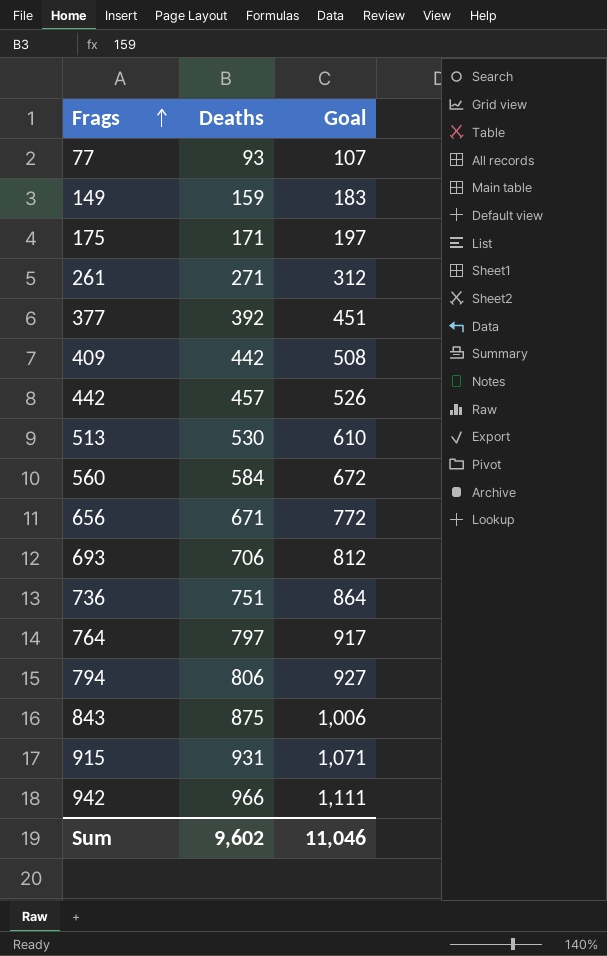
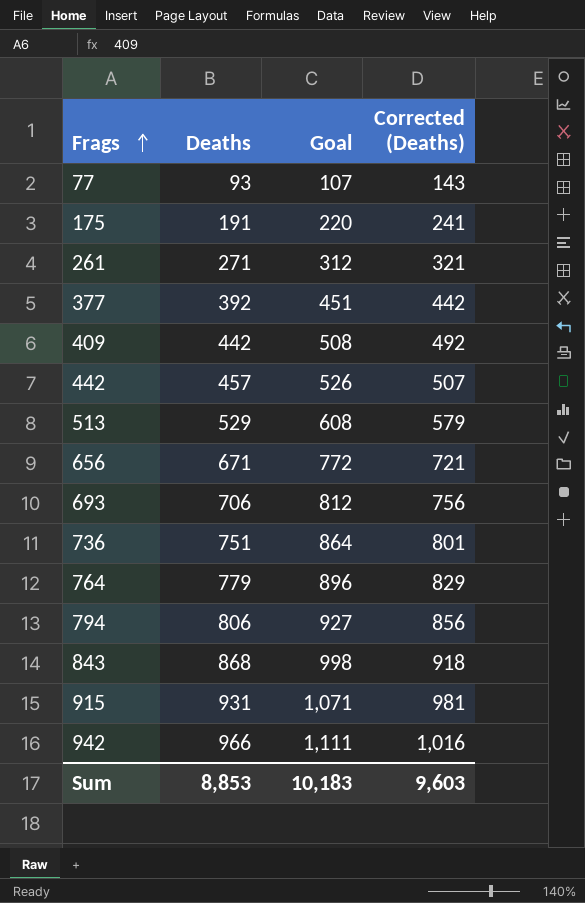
column Corrected (Deaths) | formula: none -> [Deaths] + 50
row 149: 159 | 183 -> none
row 560: 584 | 672 -> none
175 | Deaths: 171 -> 191
175 | Goal: 197 -> 220
513 | Deaths: 530 -> 529
513 | Goal: 610 -> 608
764 | Deaths: 797 -> 779
764 | Goal: 917 -> 896
843 | Deaths: 875 -> 868
843 | Goal: 1,006 -> 998
Sum | Deaths: 9,602 -> 8,853
Sum | Goal: 11,046 -> 10,183

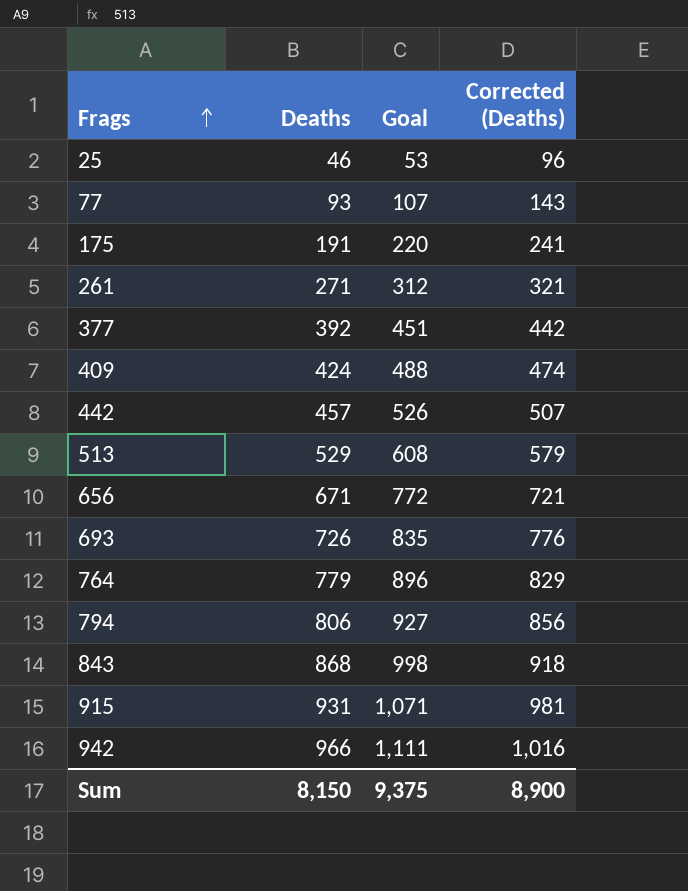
row 736: 751 | 864 | 801 -> none
row 25: none -> 46 | 53 | 96
409 | Deaths: 442 -> 424
409 | Goal: 508 -> 488
409 | Corrected (Deaths): 492 -> 474
693 | Deaths: 706 -> 726
693 | Goal: 812 -> 835
693 | Corrected (Deaths): 756 -> 776
Sum | Deaths: 8,853 -> 8,150
Sum | Goal: 10,183 -> 9,375
Sum | Corrected (Deaths): 9,603 -> 8,900

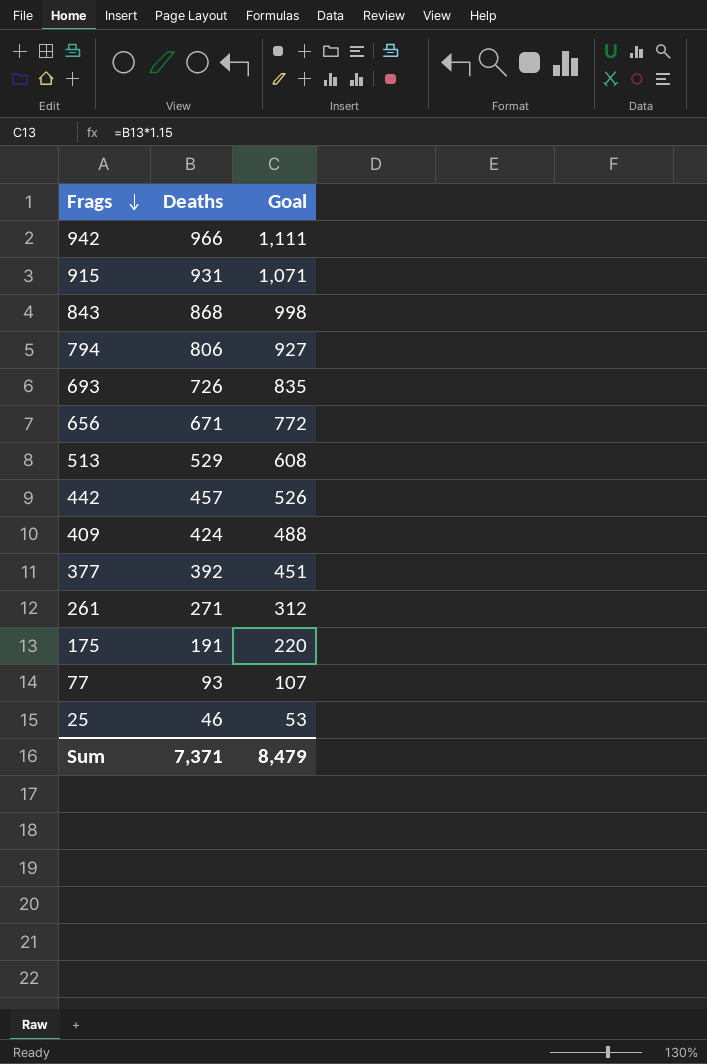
row order: Frags ascending -> Frags descending
column Corrected (Deaths) | formula: [Deaths] + 50 -> none
row 764: 779 | 896 | 829 -> none
Sum | Deaths: 8,150 -> 7,371
Sum | Goal: 9,375 -> 8,479

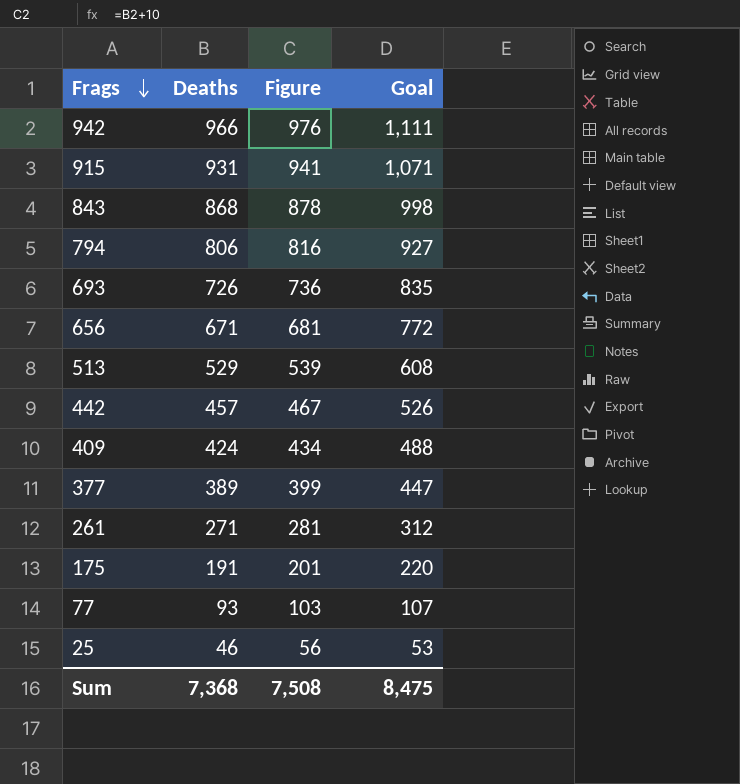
column Figure | formula: none -> [Deaths] + 10
377 | Deaths: 392 -> 389
377 | Goal: 451 -> 447
Sum | Deaths: 7,371 -> 7,368
Sum | Goal: 8,479 -> 8,475

